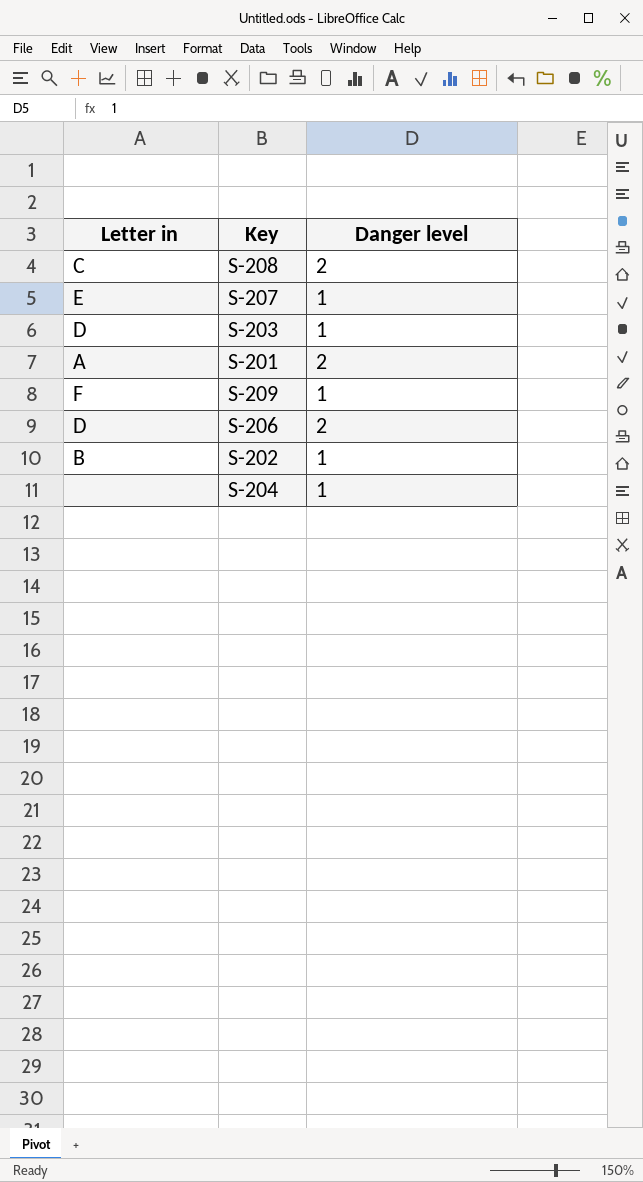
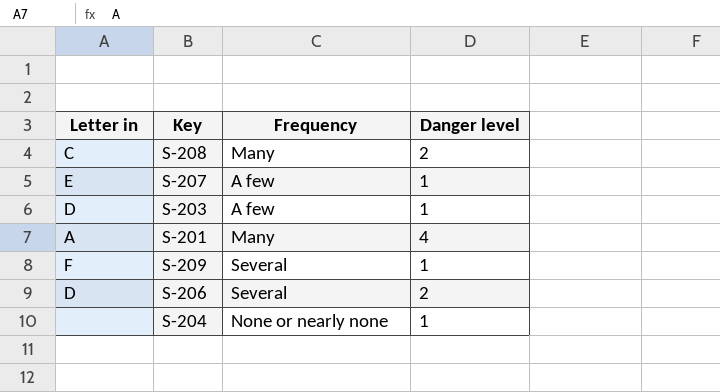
column Frequency | position: none -> 3
row S-202: B | 1 -> none
S-201 | Danger level: 2 -> 4

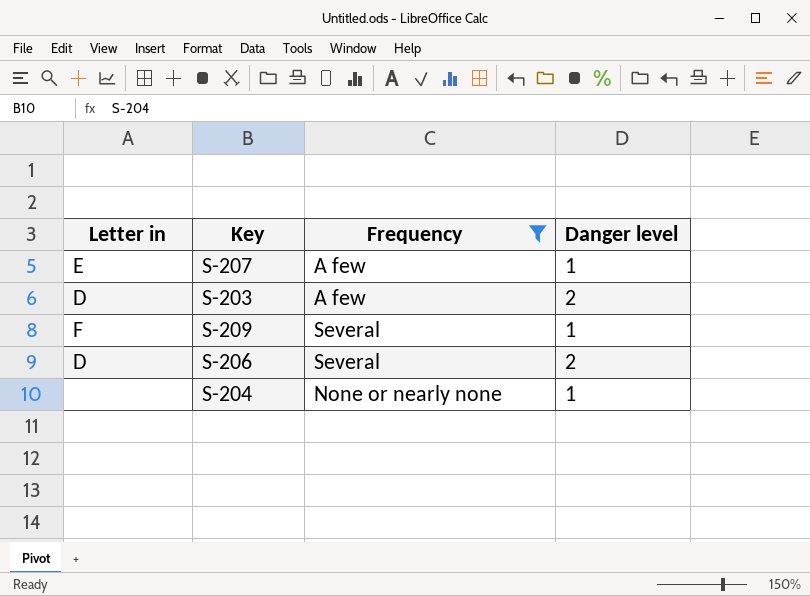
filter: none -> Frequency != Many
S-203 | Danger level: 1 -> 2

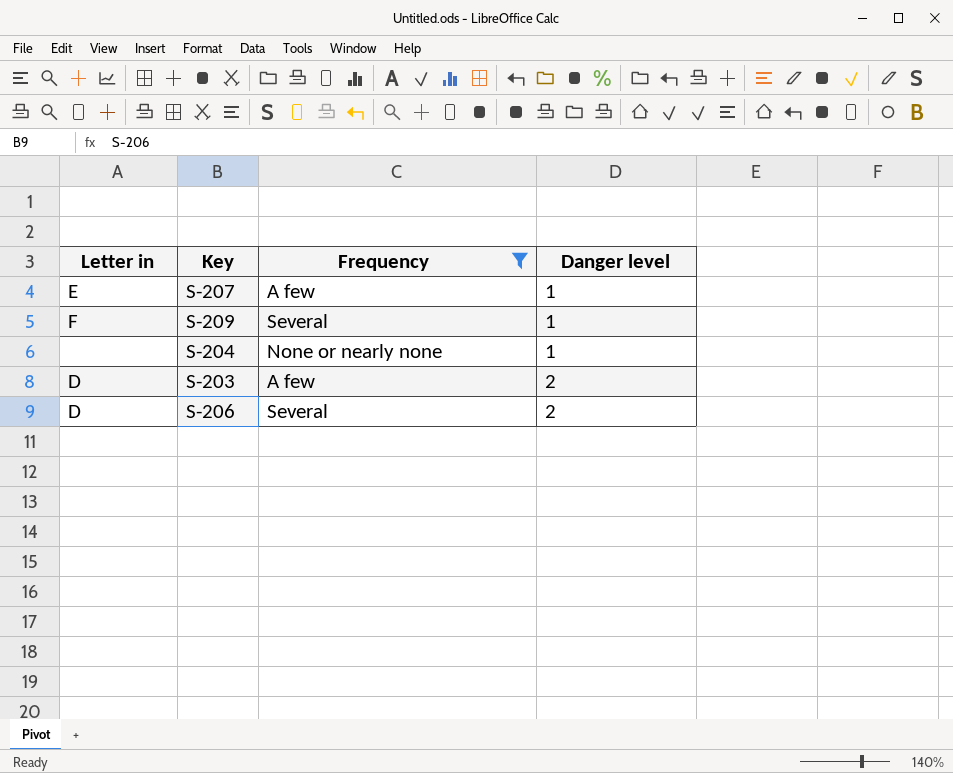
row order: none -> Danger level ascending

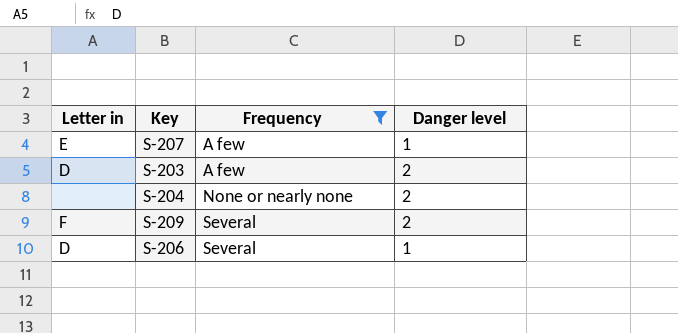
row order: Danger level ascending -> Frequency ascending
S-204 | Danger level: 1 -> 2
S-209 | Danger level: 1 -> 2
S-206 | Danger level: 2 -> 1

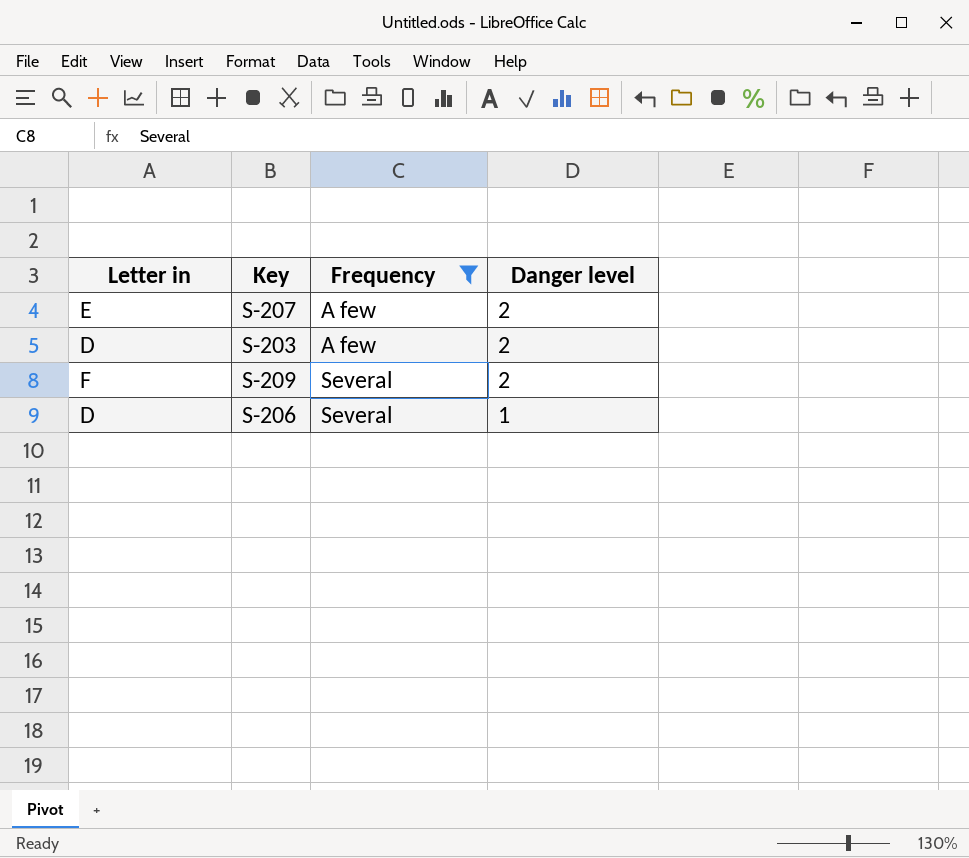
row S-204: none | None or nearly none | 2 -> none
S-207 | Danger level: 1 -> 2

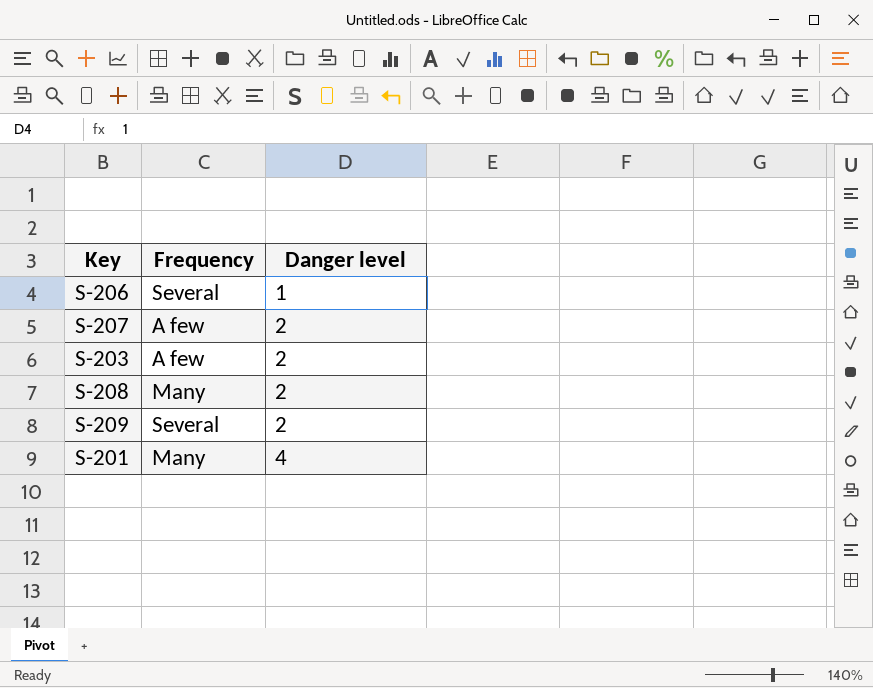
filter: Frequency != Many -> none
row order: Frequency ascending -> Danger level ascending
column Letter in | position: 1 -> none

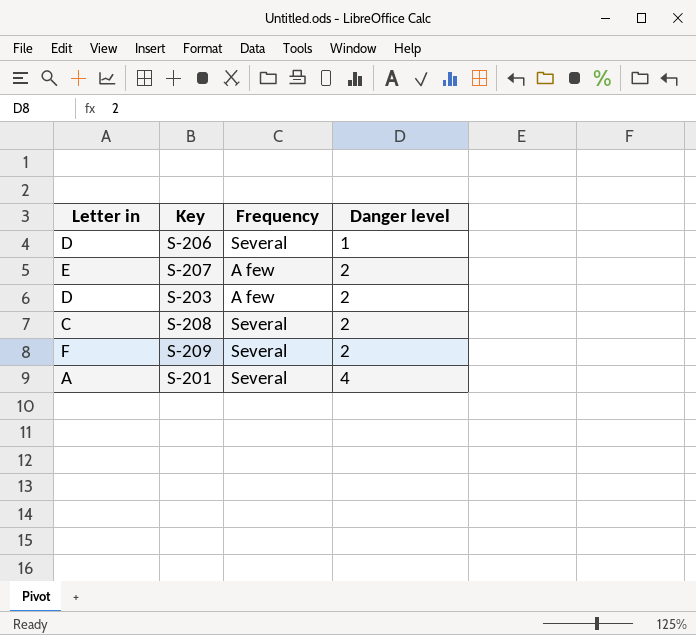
column Letter in | position: none -> 1
S-208 | Frequency: Many -> Several
S-201 | Frequency: Many -> Several

